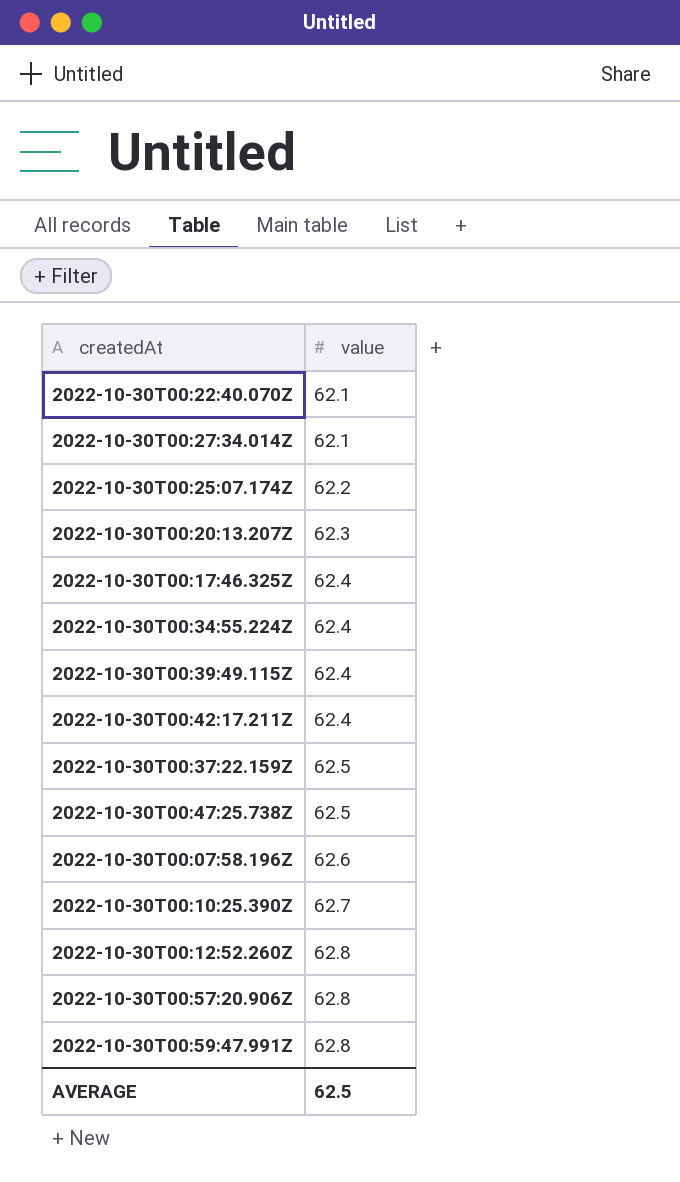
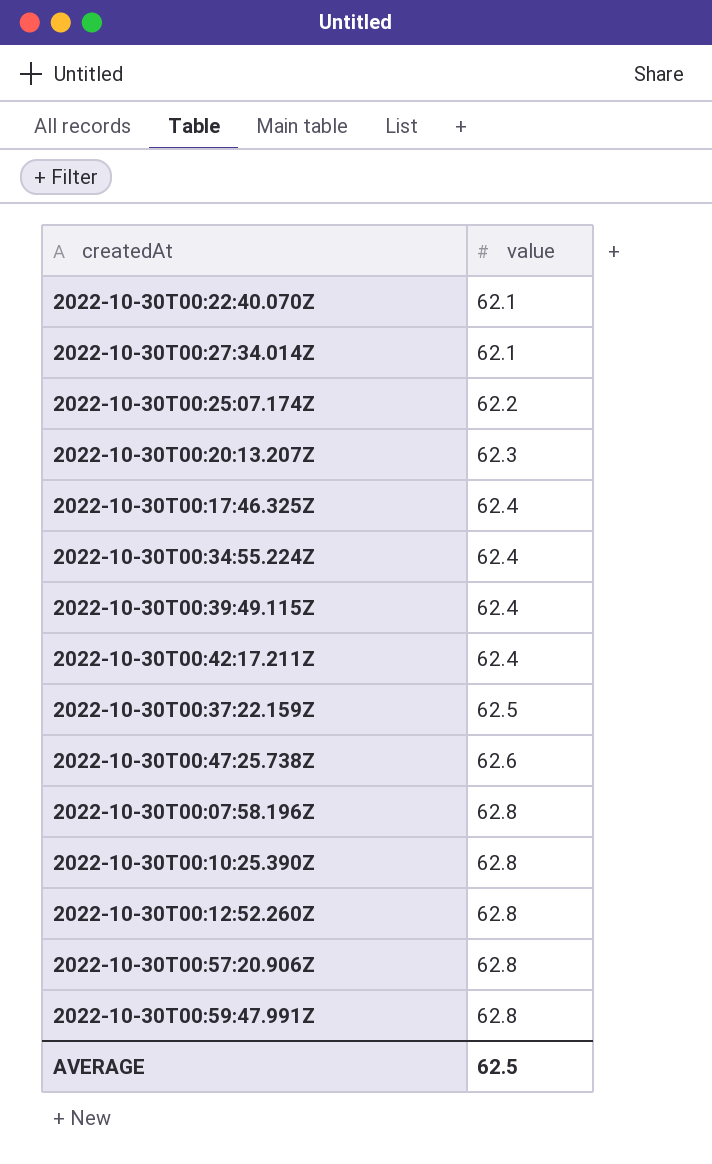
2022-10-30T00:47:25.738Z | value: 62.5 -> 62.6
2022-10-30T00:07:58.196Z | value: 62.6 -> 62.8
2022-10-30T00:10:25.390Z | value: 62.7 -> 62.8

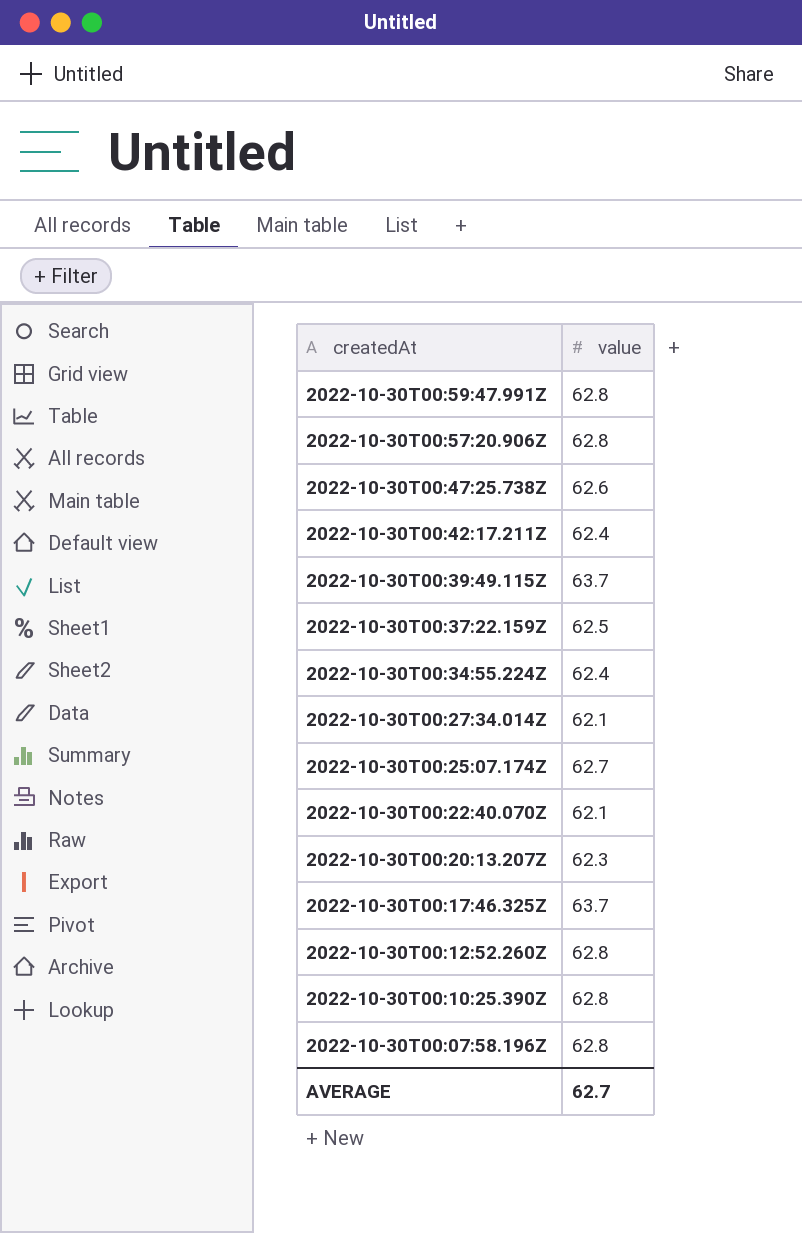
row order: value ascending -> createdAt descending
2022-10-30T00:39:49.115Z | value: 62.4 -> 63.7
2022-10-30T00:25:07.174Z | value: 62.2 -> 62.7
2022-10-30T00:17:46.325Z | value: 62.4 -> 63.7
AVERAGE | value: 62.5 -> 62.7

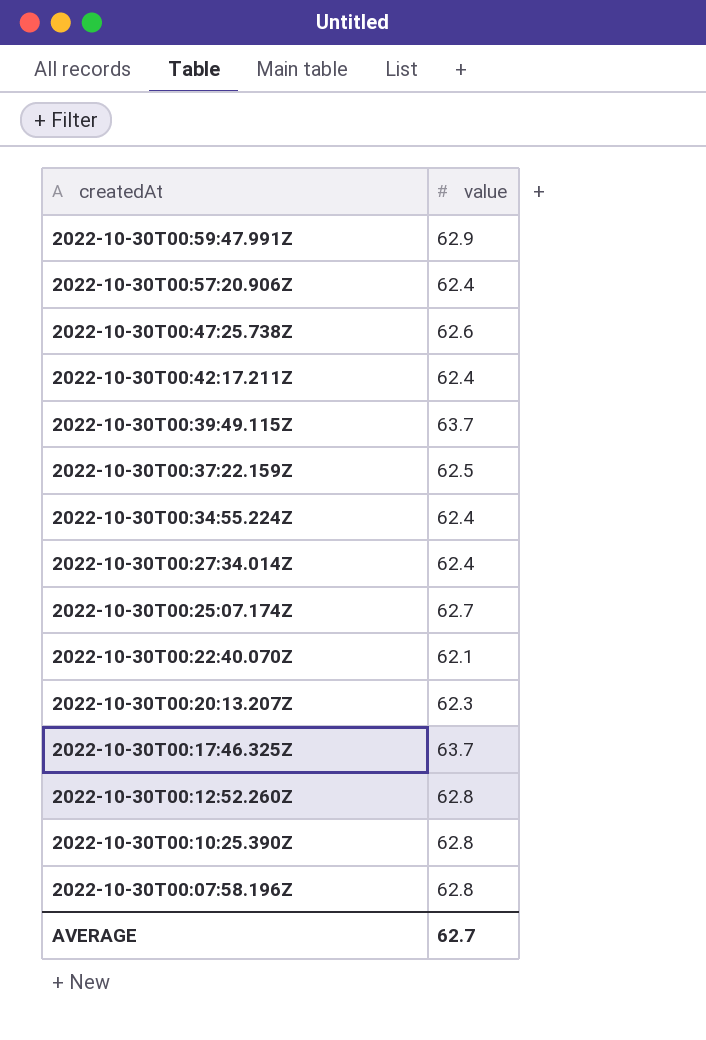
2022-10-30T00:59:47.991Z | value: 62.8 -> 62.9
2022-10-30T00:57:20.906Z | value: 62.8 -> 62.4
2022-10-30T00:27:34.014Z | value: 62.1 -> 62.4

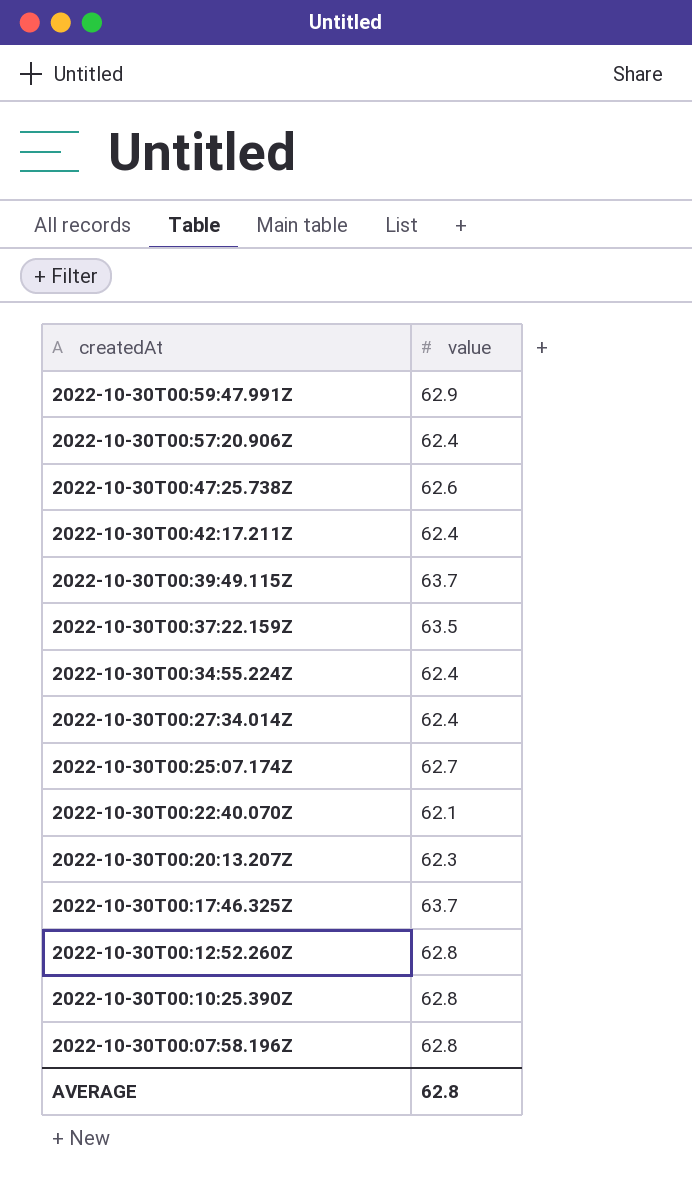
2022-10-30T00:37:22.159Z | value: 62.5 -> 63.5
AVERAGE | value: 62.7 -> 62.8

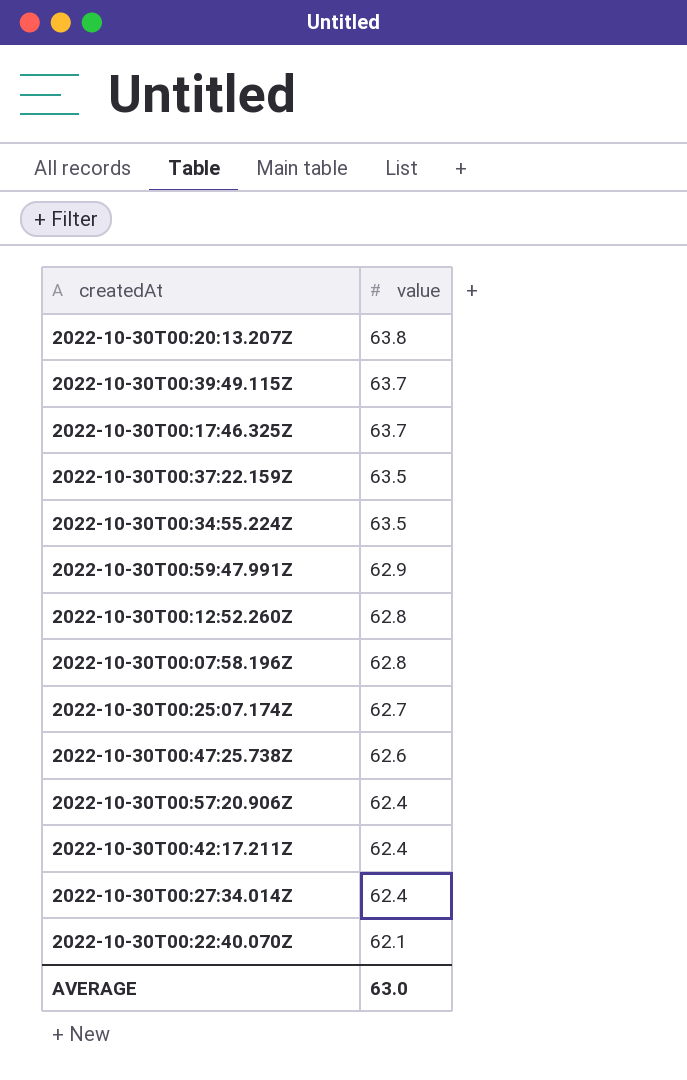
row order: createdAt descending -> value descending
row 2022-10-30T00:10:25.390Z: 62.8 -> none
2022-10-30T00:20:13.207Z | value: 62.3 -> 63.8
2022-10-30T00:34:55.224Z | value: 62.4 -> 63.5
AVERAGE | value: 62.8 -> 63.0

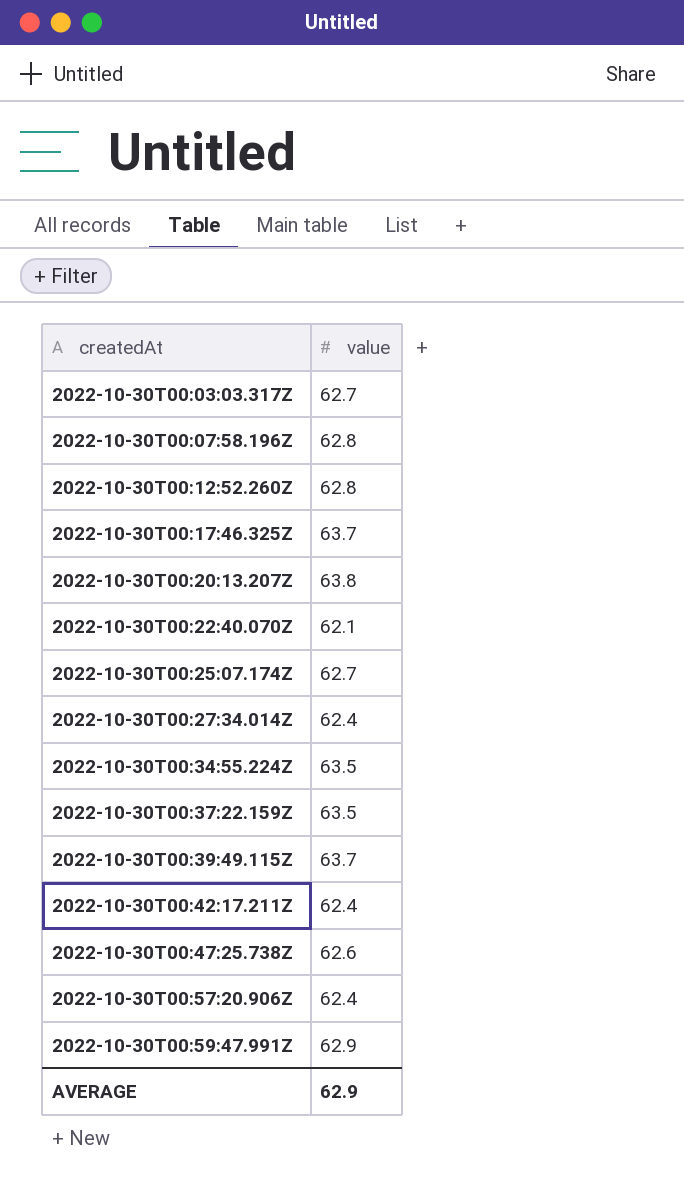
row order: value descending -> createdAt ascending
row 2022-10-30T00:03:03.317Z: none -> 62.7
AVERAGE | value: 63.0 -> 62.9

